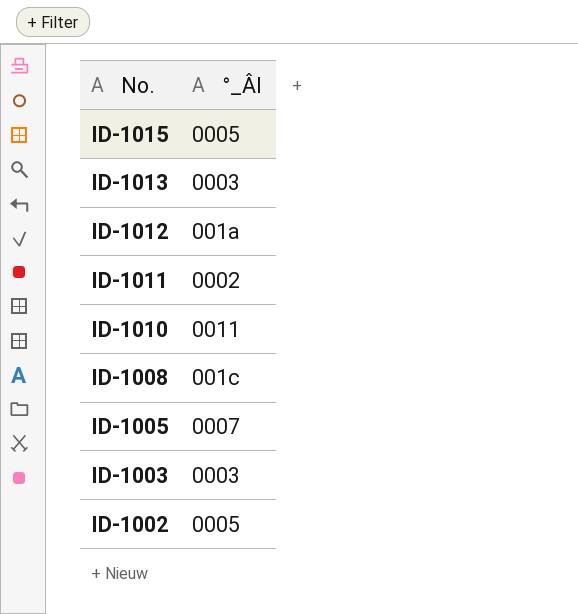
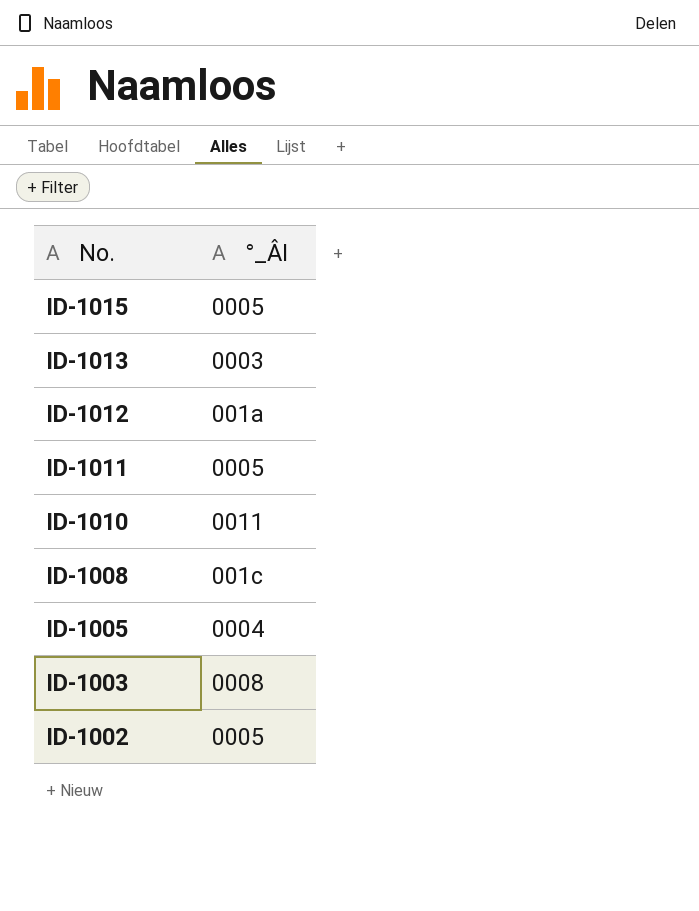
ID-1011 | °_ÂI: 0002 -> 0005
ID-1005 | °_ÂI: 0007 -> 0004
ID-1003 | °_ÂI: 0003 -> 0008

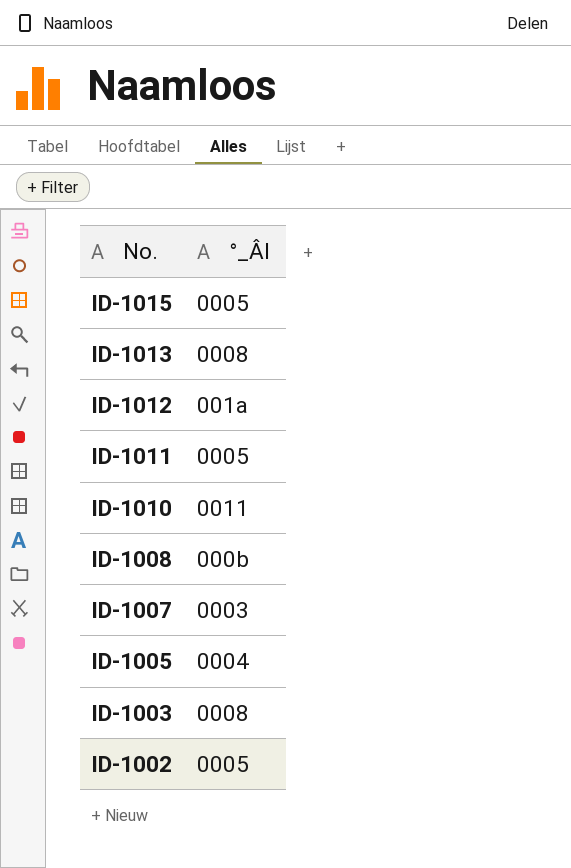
ID-1013 | °_ÂI: 0003 -> 0008
ID-1008 | °_ÂI: 001c -> 000b
row ID-1007: none -> 0003

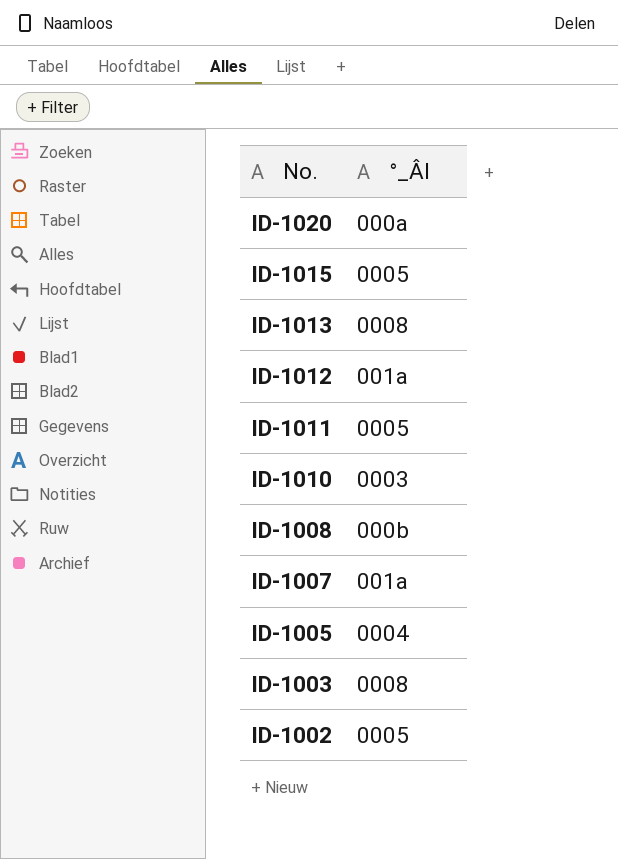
row ID-1020: none -> 000a
ID-1010 | °_ÂI: 0011 -> 0003
ID-1007 | °_ÂI: 0003 -> 001a

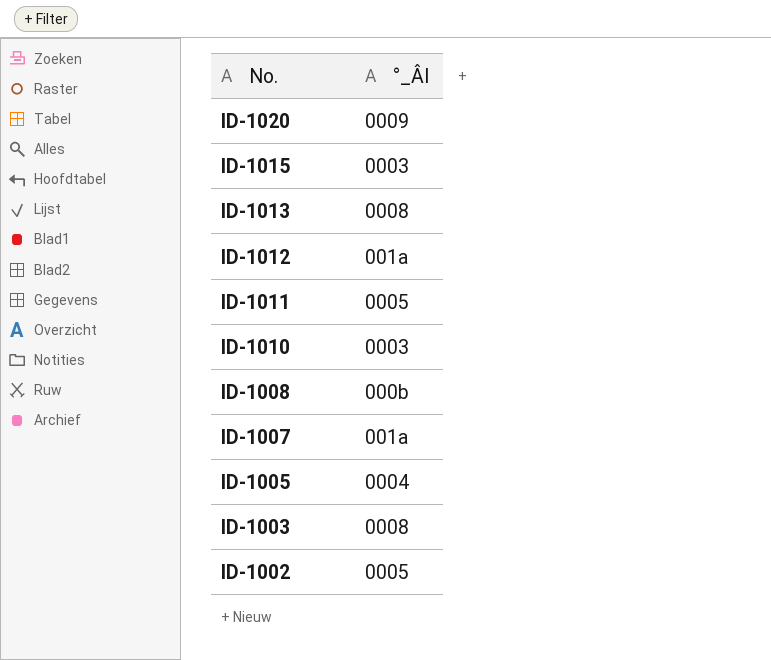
ID-1020 | °_ÂI: 000a -> 0009
ID-1015 | °_ÂI: 0005 -> 0003

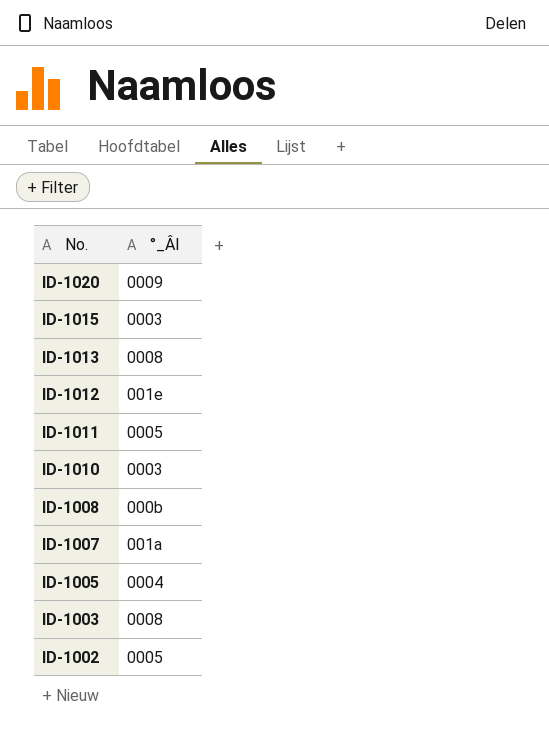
ID-1012 | °_ÂI: 001a -> 001e

